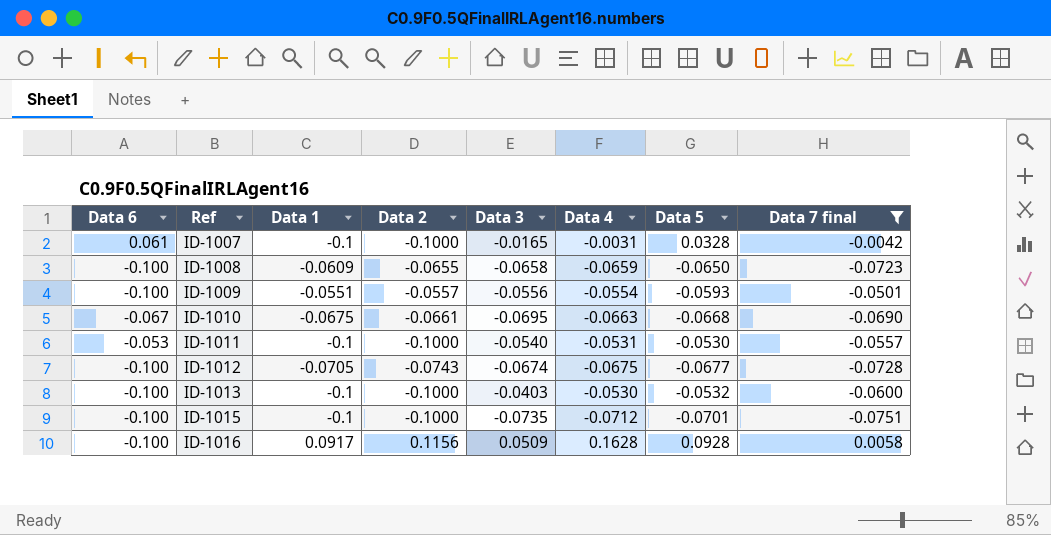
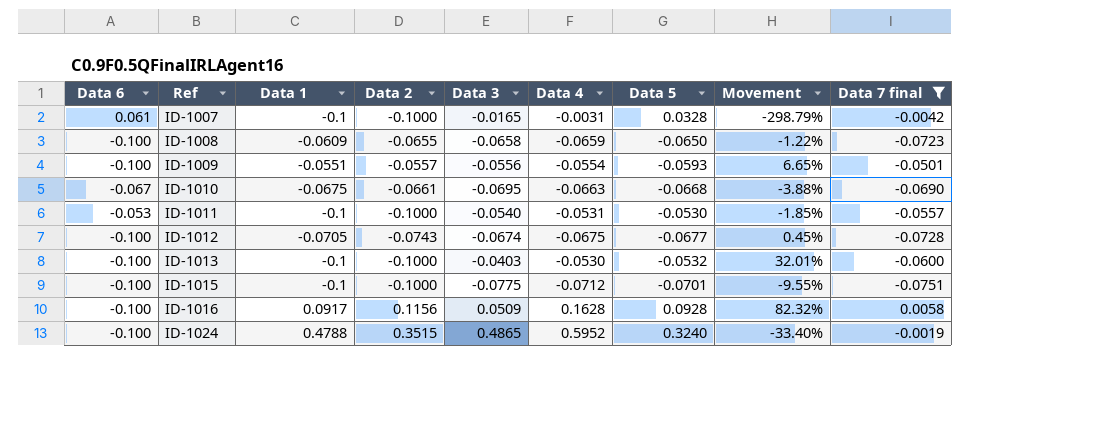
column Movement | formula: none -> ([Data 5] - [Data 3]) / [Data 3]
ID-1015 | Data 3: -0.0735 -> -0.0775
row ID-1024: none -> -0.100 | 0.4788 | 0.3515 | 0.4865 | 0.5952 | 0.3240 | -33.40% | -0.0019

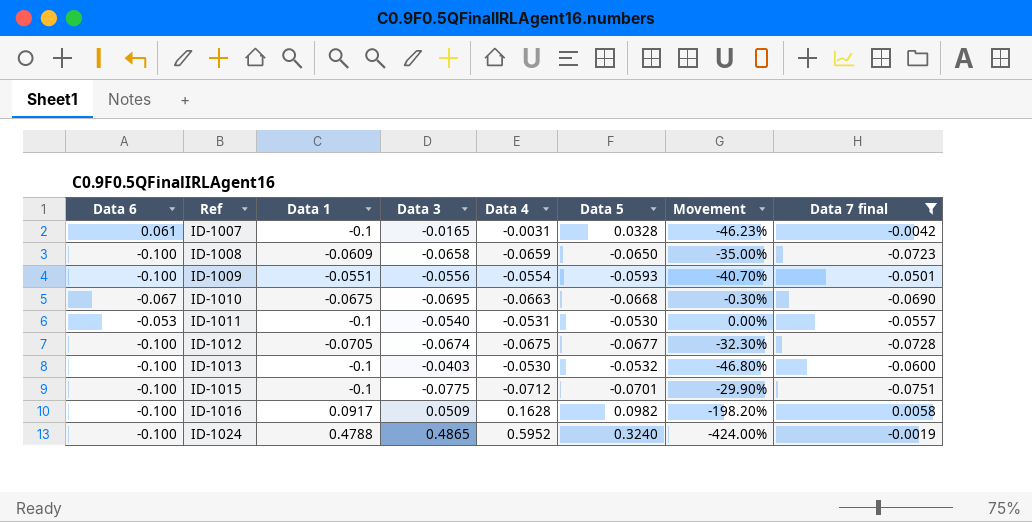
column Data 2 | position: 4 -> none
column Movement | formula: ([Data 5] - [Data 3]) / [Data 3] -> ([Data 5] - [Data 6]) / [Data 6]
ID-1016 | Data 5: 0.0928 -> 0.0982

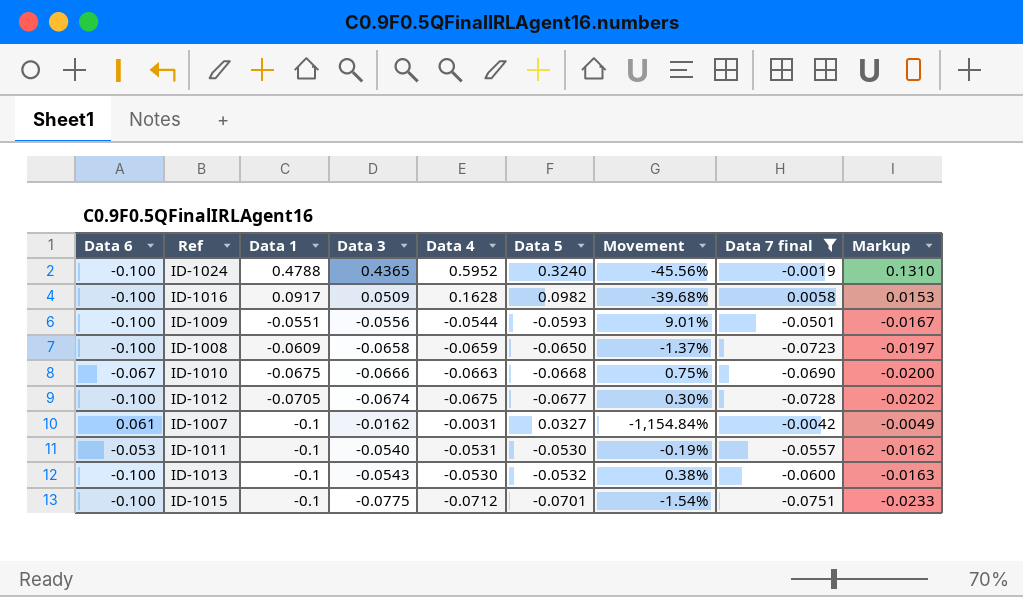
row order: Ref ascending -> Data 1 descending
column Movement | formula: ([Data 5] - [Data 6]) / [Data 6] -> ([Data 5] - [Data 4]) / [Data 4]
column Markup | formula: none -> [Data 3] * 0.3
ID-1024 | Data 3: 0.4865 -> 0.4365
ID-1009 | Data 4: -0.0554 -> -0.0544
ID-1010 | Data 3: -0.0695 -> -0.0666
ID-1007 | Data 3: -0.0165 -> -0.0162
ID-1007 | Data 5: 0.0328 -> 0.0327
ID-1013 | Data 3: -0.0403 -> -0.0543

